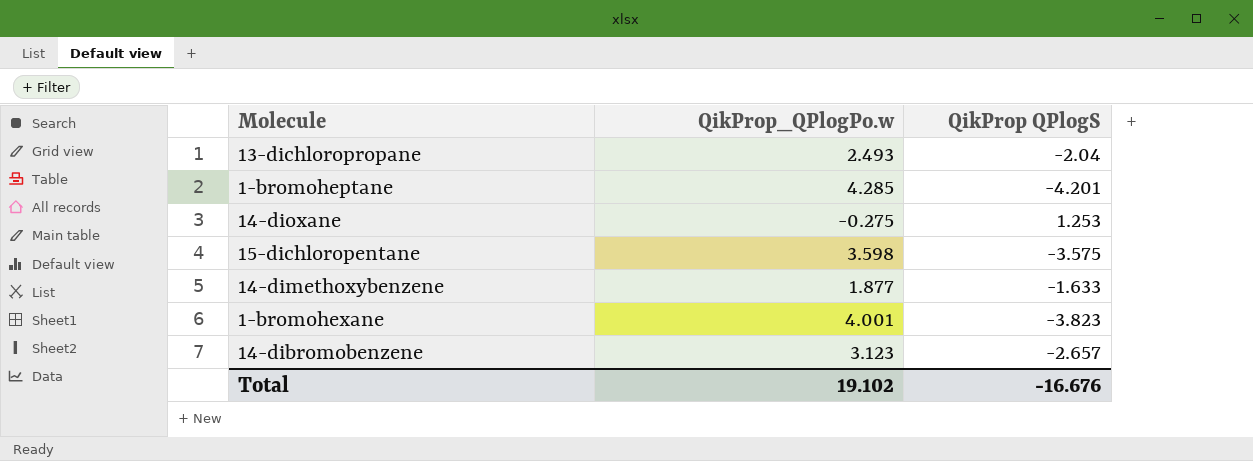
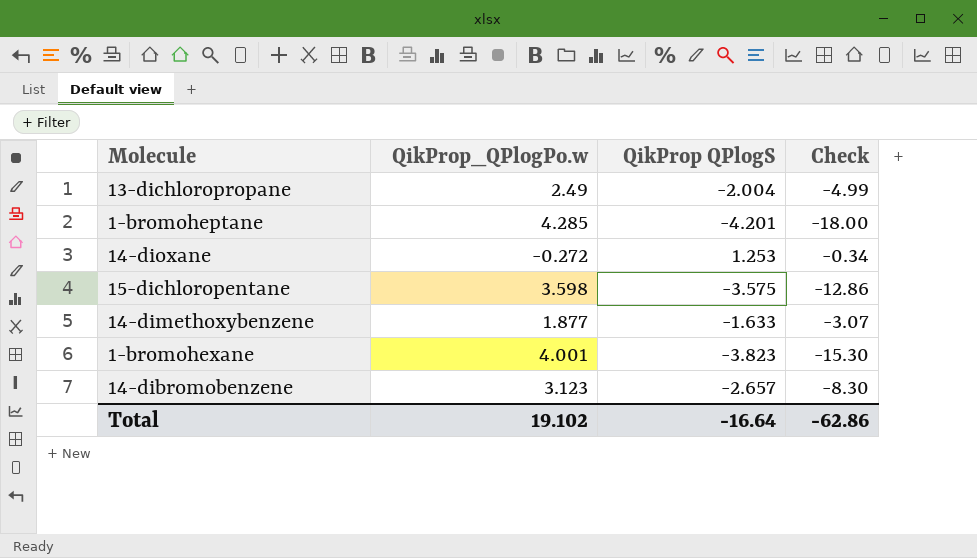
column Check | formula: none -> [QikProp_QPlogPo.w] * [QikProp QPlogS]
13-dichloropropane | QikProp_QPlogPo.w: 2.493 -> 2.49
13-dichloropropane | QikProp QPlogS: -2.04 -> -2.004
14-dioxane | QikProp_QPlogPo.w: -0.275 -> -0.272
Total | QikProp QPlogS: -16.676 -> -16.64

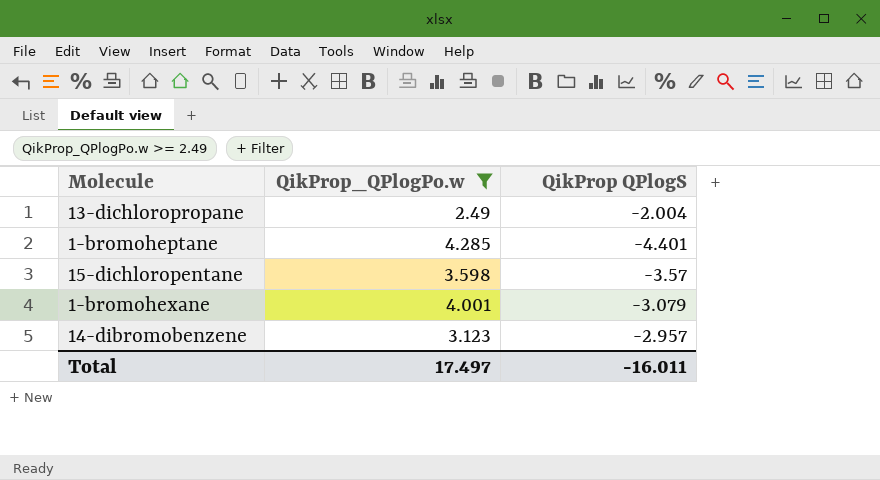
filter: none -> QikProp_QPlogPo.w >= 2.49
column Check | formula: [QikProp_QPlogPo.w] * [QikProp QPlogS] -> none
1-bromoheptane | QikProp QPlogS: -4.201 -> -4.401
15-dichloropentane | QikProp QPlogS: -3.575 -> -3.57
1-bromohexane | QikProp QPlogS: -3.823 -> -3.079
14-dibromobenzene | QikProp QPlogS: -2.657 -> -2.957
Total | QikProp_QPlogPo.w: 19.102 -> 17.497
Total | QikProp QPlogS: -16.64 -> -16.011

